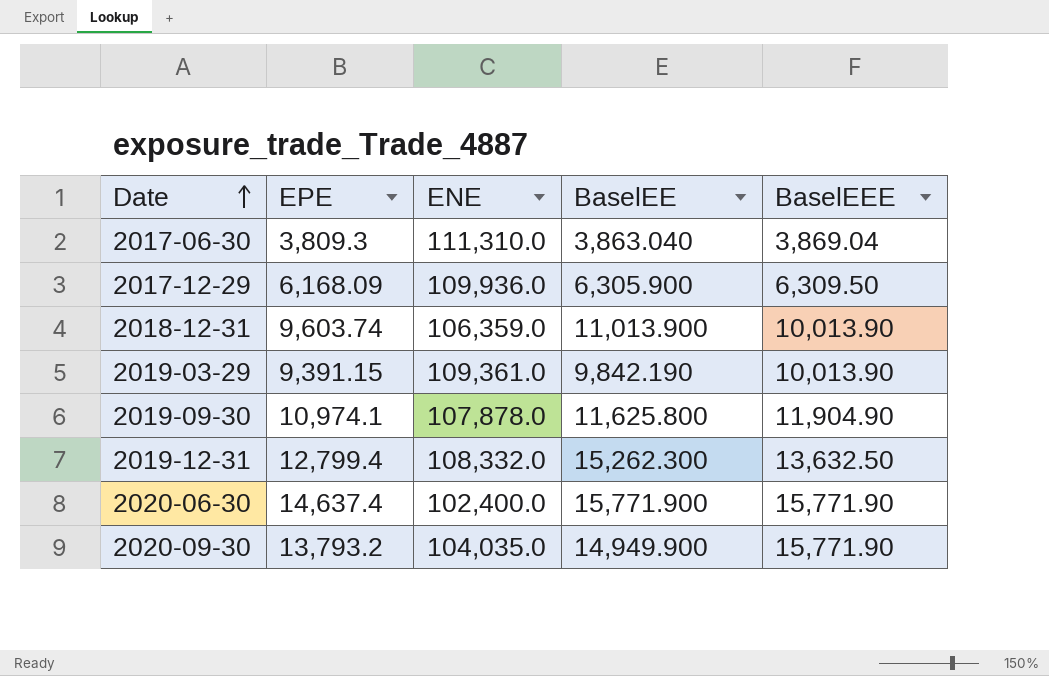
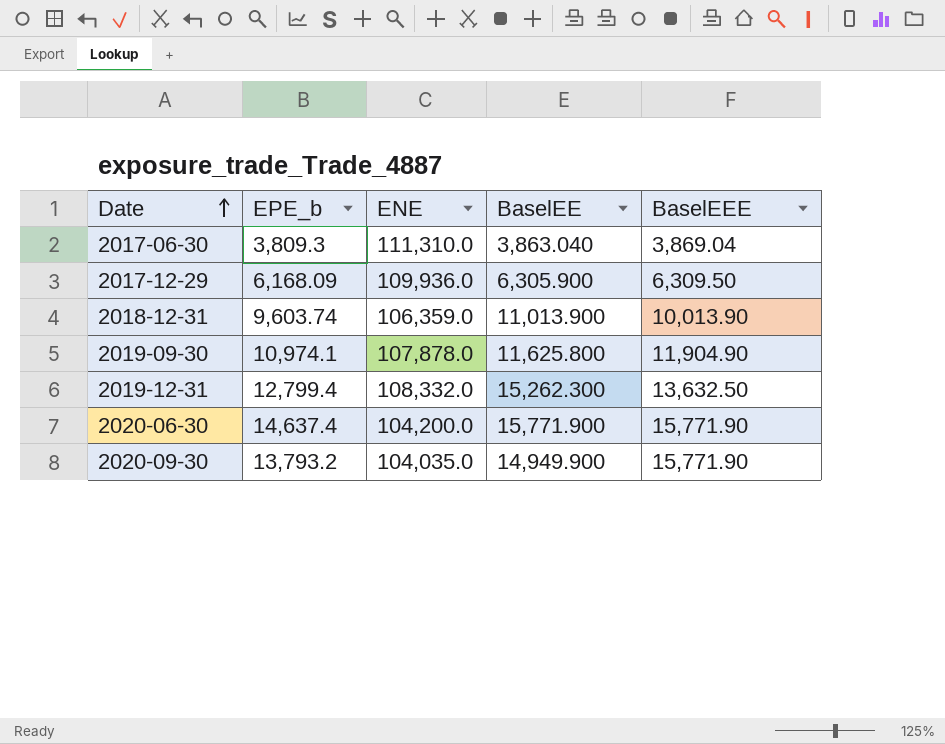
column name: EPE -> EPE_b
row 2019-03-29: 9,391.15 | 109,361.0 | 9,842.190 | 10,013.90 -> none
2020-06-30 | ENE: 102,400.0 -> 104,200.0

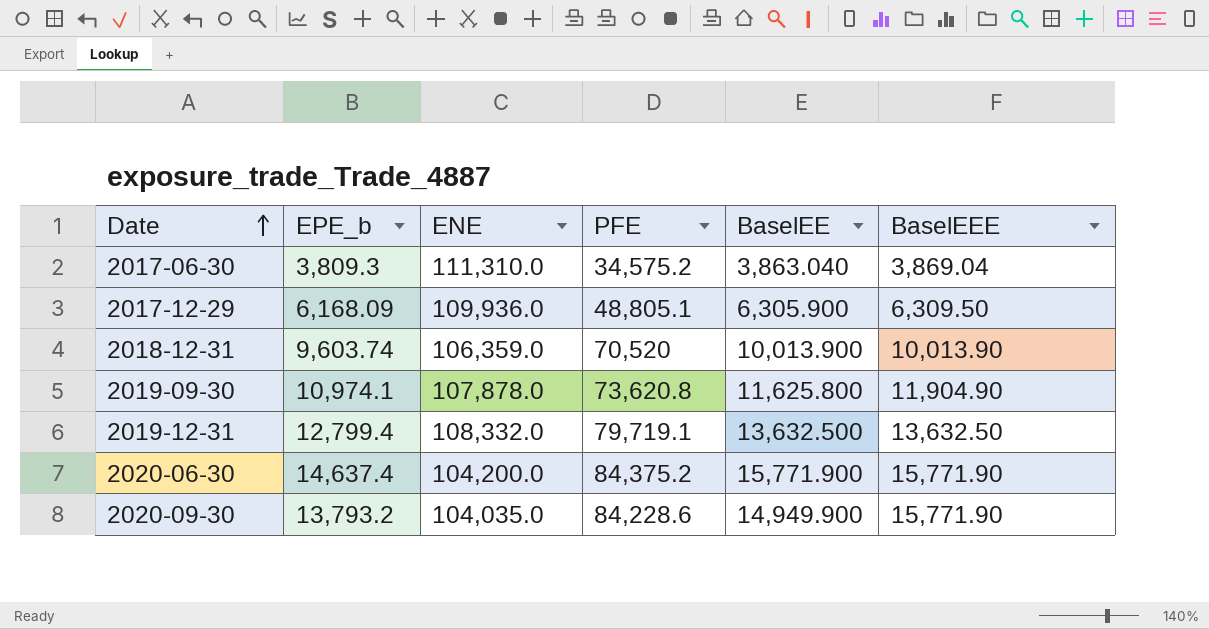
column PFE | position: none -> 4
2018-12-31 | BaselEE: 11,013.900 -> 10,013.900
2019-12-31 | BaselEE: 15,262.300 -> 13,632.500

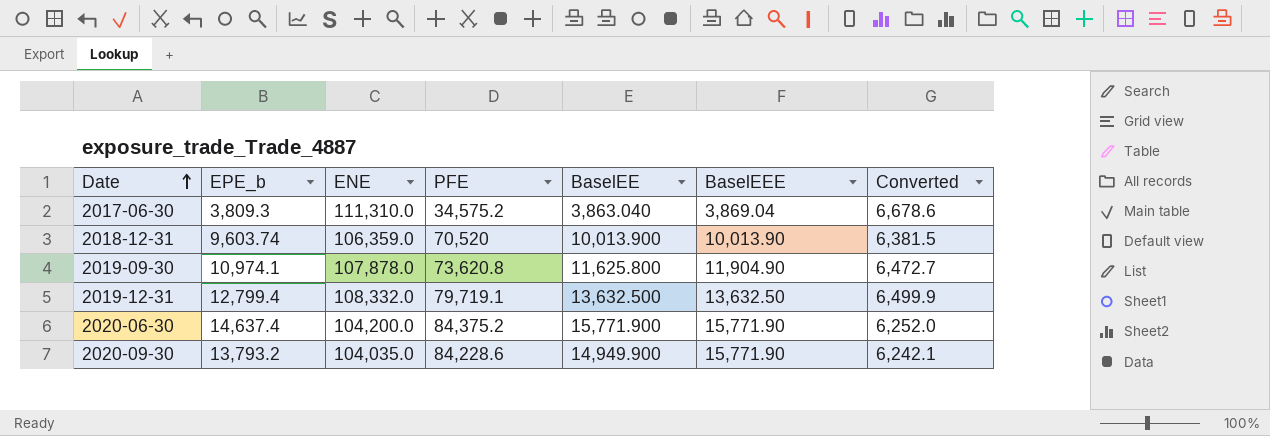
column Converted | formula: none -> [ENE] * 0.06
row 2017-12-29: 6,168.09 | 109,936.0 | 48,805.1 | 6,305.900 | 6,309.50 -> none

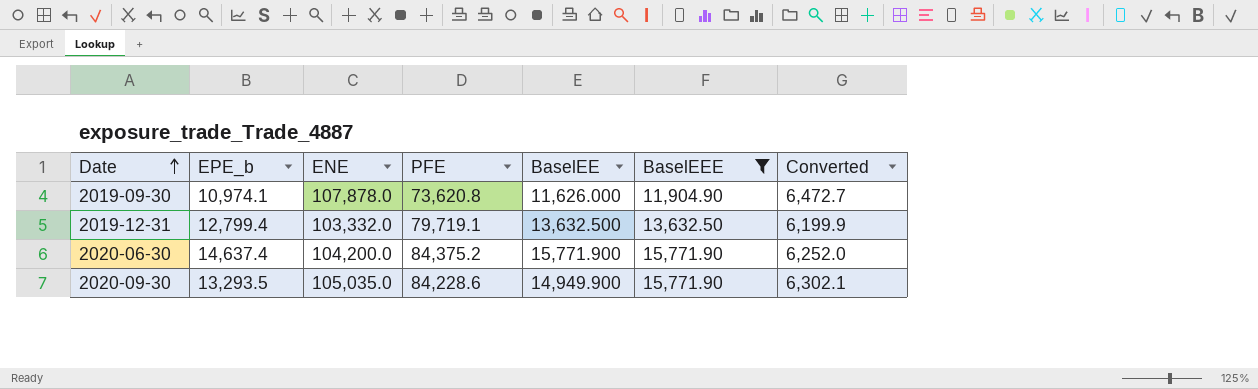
filter: none -> BaselEEE >= 11,904.90
2019-09-30 | BaselEE: 11,625.800 -> 11,626.000
2019-12-31 | ENE: 108,332.0 -> 103,332.0
2019-12-31 | Converted: 6,499.9 -> 6,199.9
2020-09-30 | EPE_b: 13,793.2 -> 13,293.5
2020-09-30 | ENE: 104,035.0 -> 105,035.0
2020-09-30 | Converted: 6,242.1 -> 6,302.1

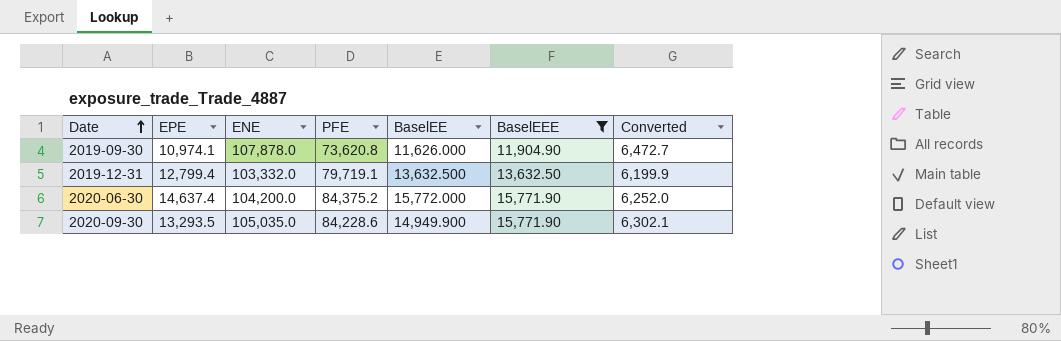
column name: EPE_b -> EPE
2020-06-30 | BaselEE: 15,771.900 -> 15,772.000

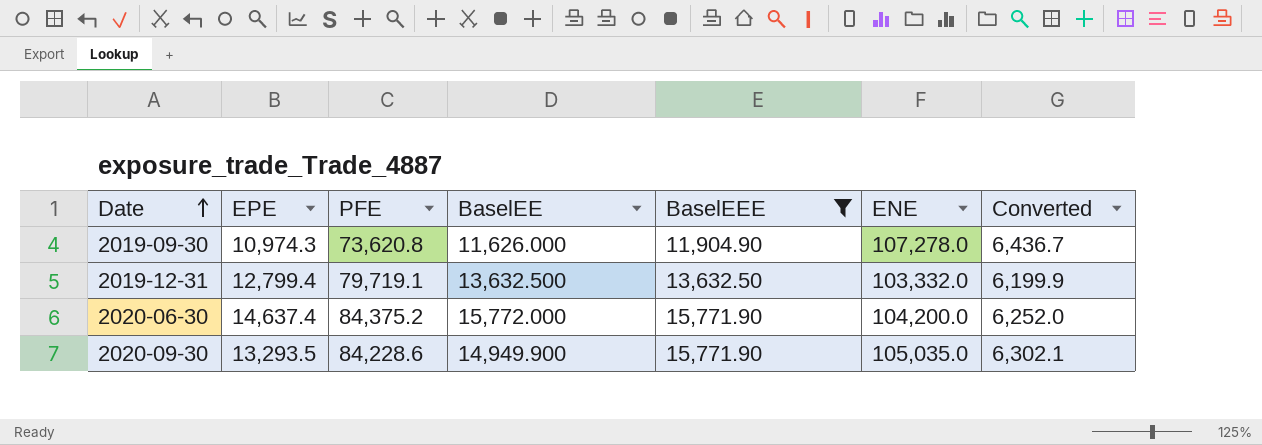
column ENE | position: 3 -> 6
2019-09-30 | EPE: 10,974.1 -> 10,974.3
2019-09-30 | ENE: 107,878.0 -> 107,278.0
2019-09-30 | Converted: 6,472.7 -> 6,436.7

